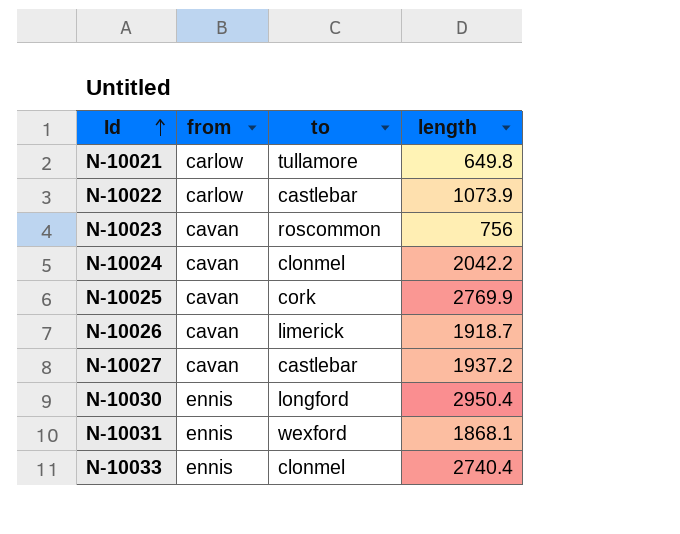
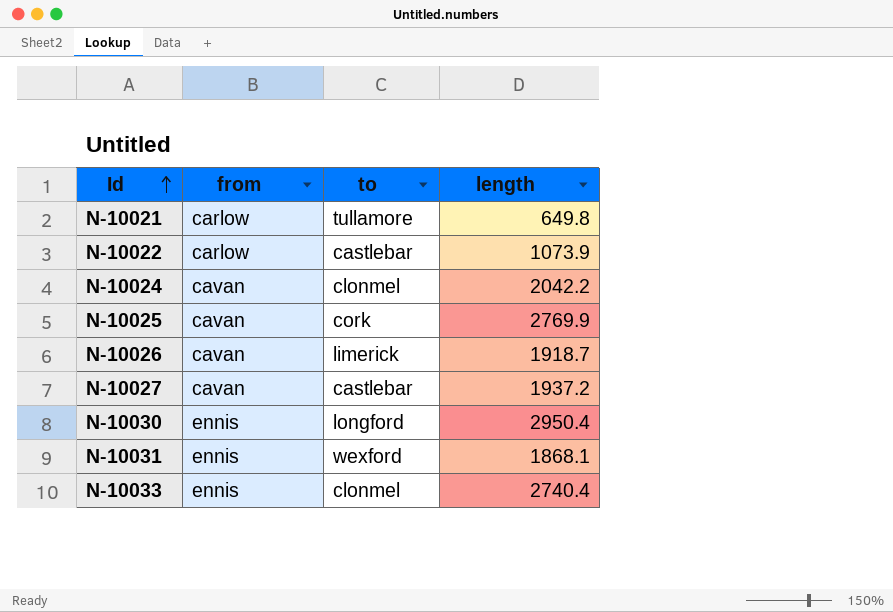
row N-10023: cavan | roscommon | 756 -> none

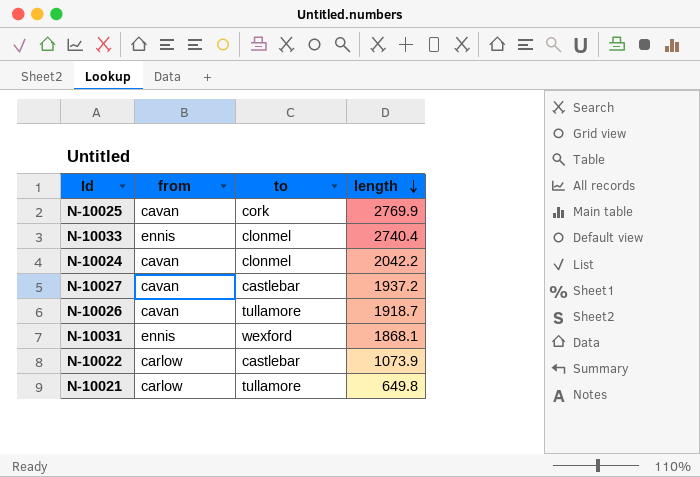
row order: Id ascending -> length descending
row N-10030: ennis | longford | 2950.4 -> none
N-10026 | to: limerick -> tullamore

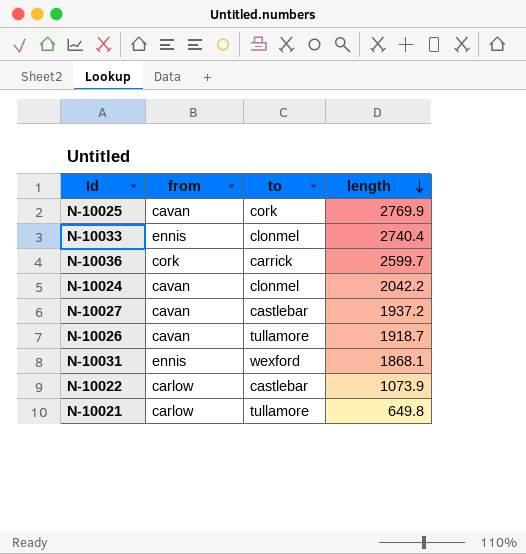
row N-10036: none -> cork | carrick | 2599.7

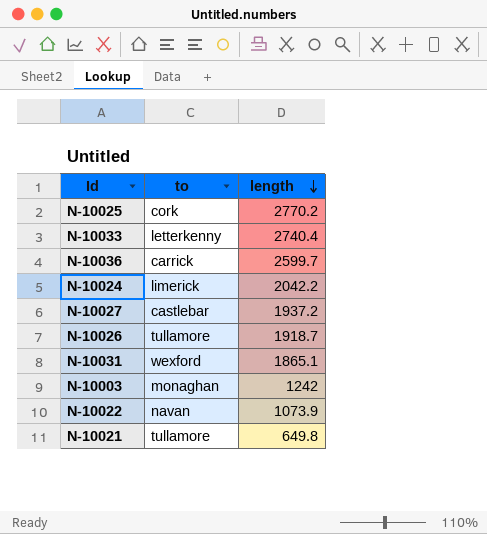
column from | position: 2 -> none
N-10025 | length: 2769.9 -> 2770.2
N-10033 | to: clonmel -> letterkenny
N-10024 | to: clonmel -> limerick
N-10031 | length: 1868.1 -> 1865.1
row N-10003: none -> monaghan | 1242
N-10022 | to: castlebar -> navan

